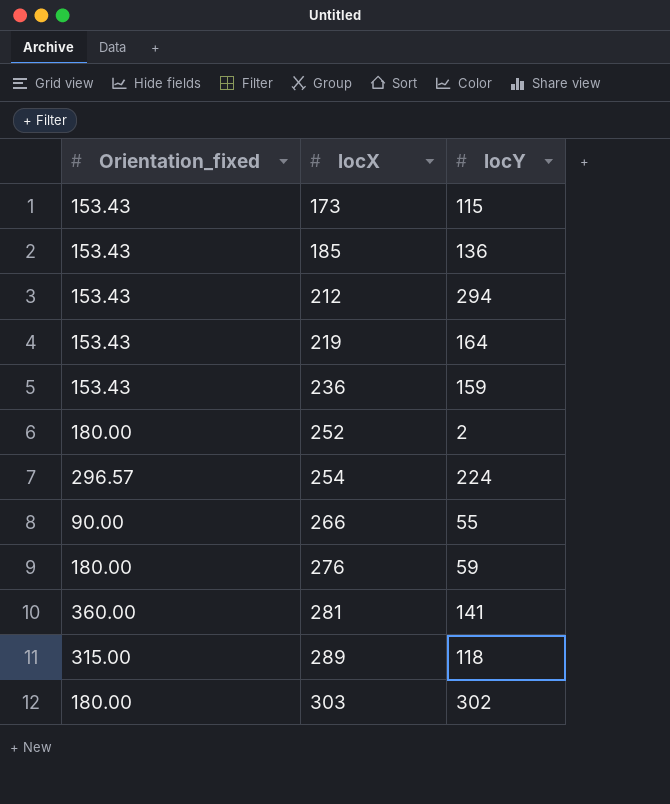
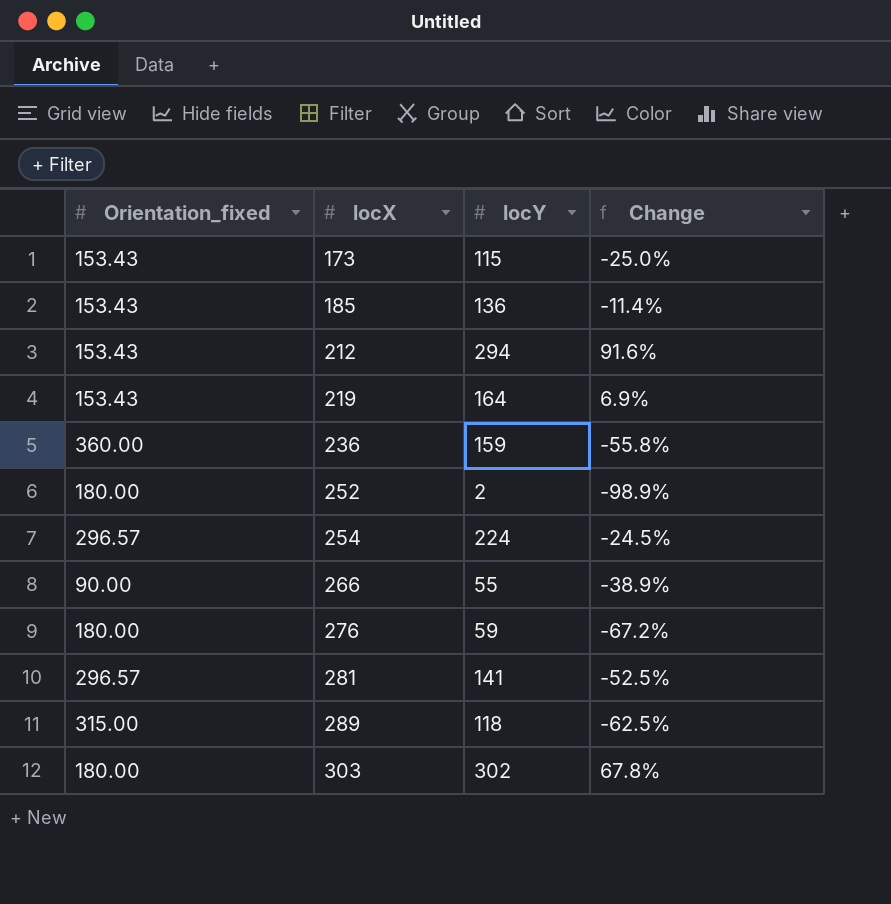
column Change | formula: none -> ([locY] - [Orientation_fixed]) / [Orientation_fixed]
236 | Orientation_fixed: 153.43 -> 360.00
281 | Orientation_fixed: 360.00 -> 296.57

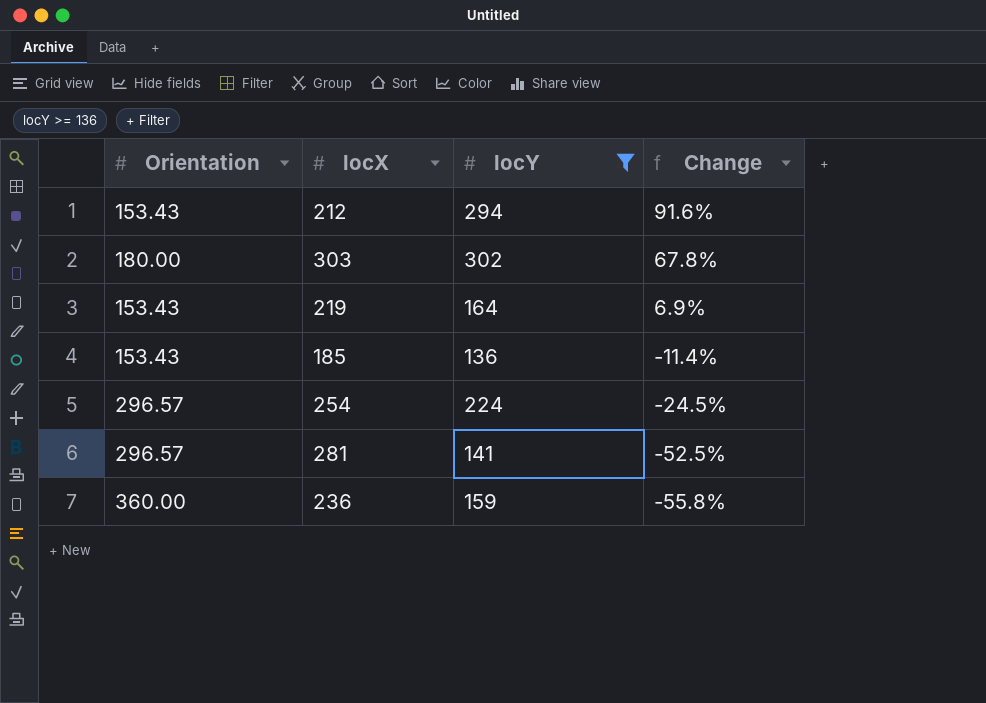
filter: none -> locY >= 136
row order: locX ascending -> Change descending
column name: Orientation_fixed -> Orientation

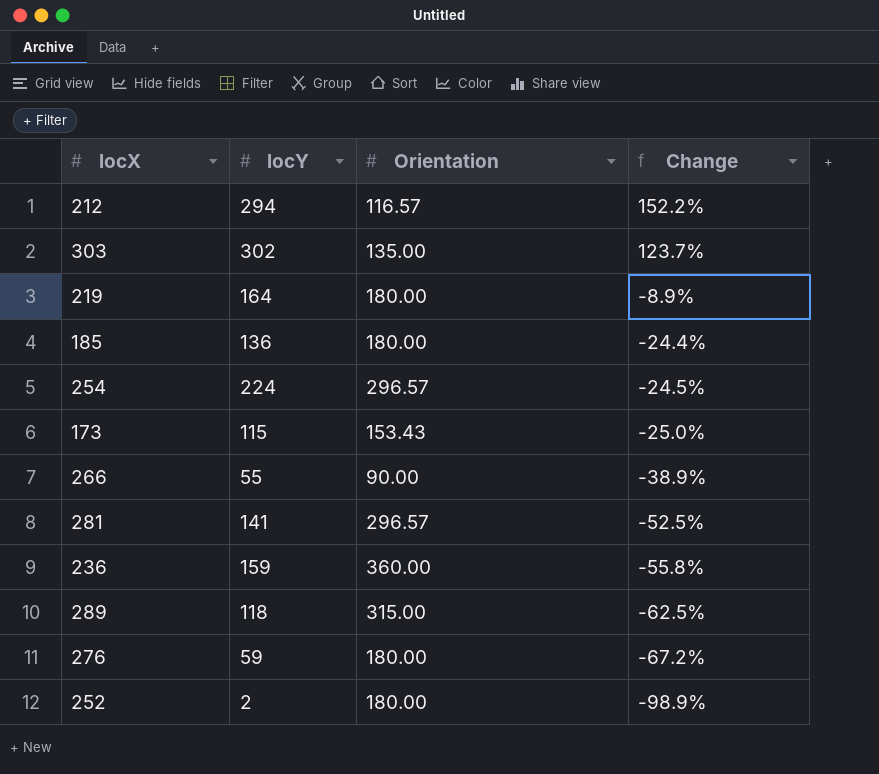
filter: locY >= 136 -> none
column Orientation | position: 1 -> 3
212 | Orientation: 153.43 -> 116.57
212 | Change: 91.6% -> 152.2%
303 | Orientation: 180.00 -> 135.00
303 | Change: 67.8% -> 123.7%
219 | Orientation: 153.43 -> 180.00
219 | Change: 6.9% -> -8.9%
185 | Orientation: 153.43 -> 180.00
185 | Change: -11.4% -> -24.4%

